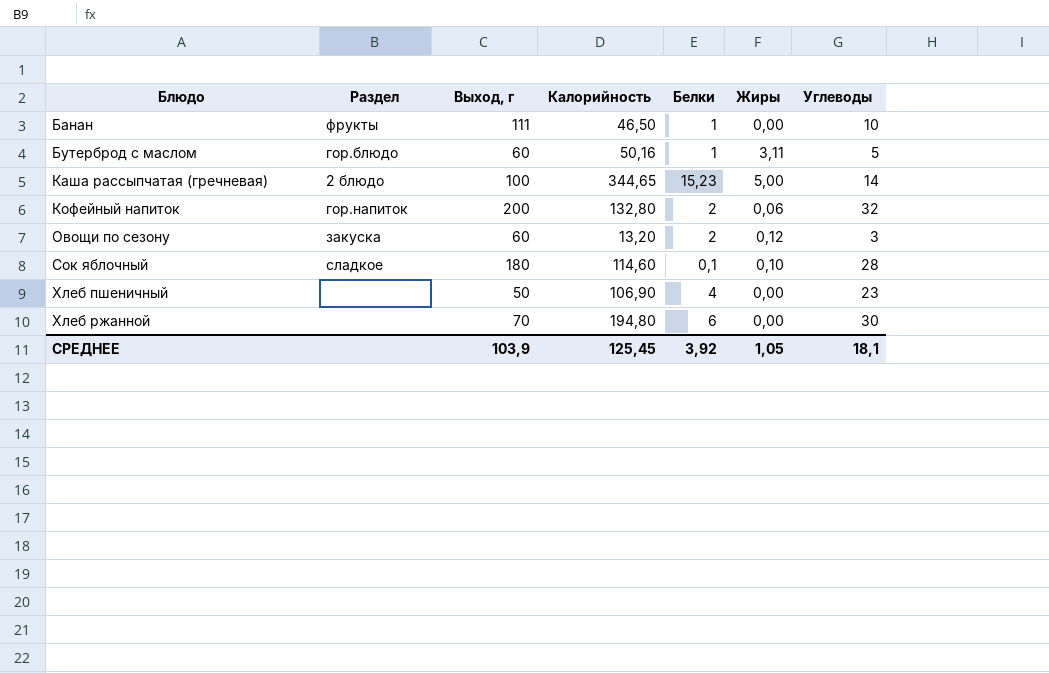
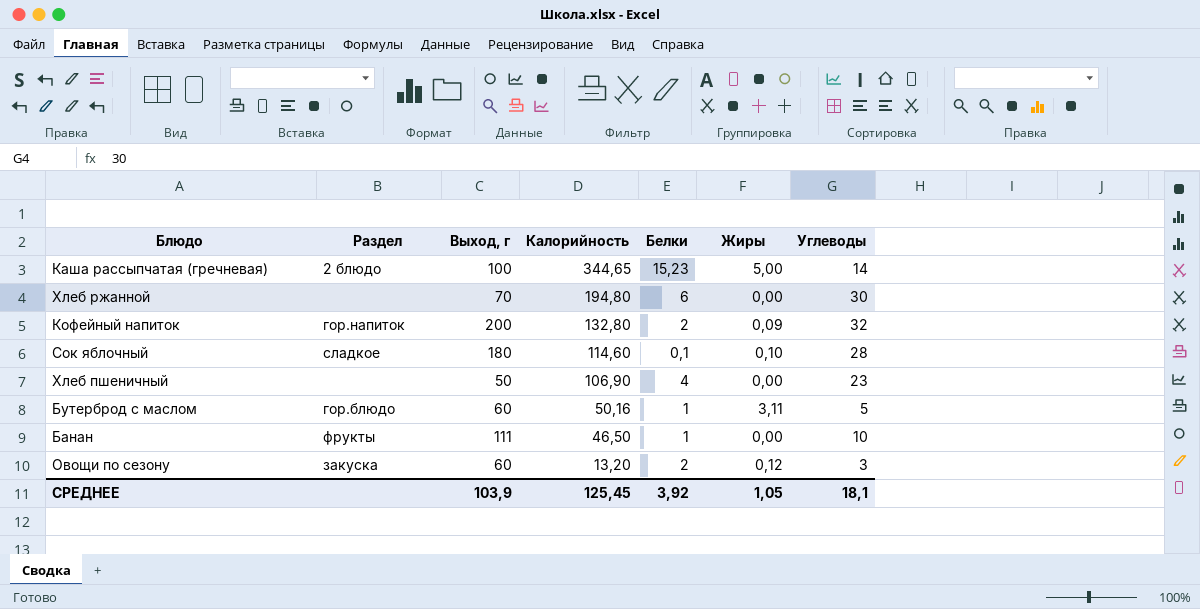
row order: Блюдо ascending -> Калорийность descending
Кофейный напиток | Жиры: 0,06 -> 0,09

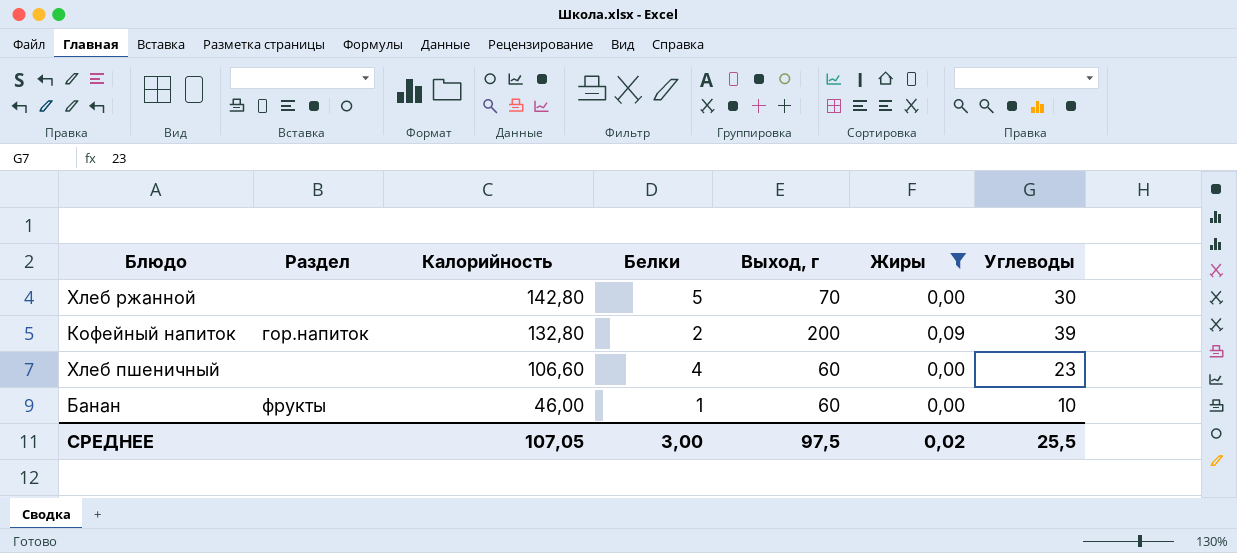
filter: none -> Жиры <= 0,09
column Выход, г | position: 3 -> 5
Хлеб ржанной | Калорийность: 194,80 -> 142,80
Хлеб ржанной | Белки: 6 -> 5
Кофейный напиток | Углеводы: 32 -> 39
Хлеб пшеничный | Калорийность: 106,90 -> 106,60
Хлеб пшеничный | Выход, г: 50 -> 60
Банан | Калорийность: 46,50 -> 46,00
Банан | Выход, г: 111 -> 60
СРЕДНЕЕ | Калорийность: 125,45 -> 107,05
СРЕДНЕЕ | Белки: 3,92 -> 3,00
СРЕДНЕЕ | Выход, г: 103,9 -> 97,5
СРЕДНЕЕ | Жиры: 1,05 -> 0,02
СРЕДНЕЕ | Углеводы: 18,1 -> 25,5

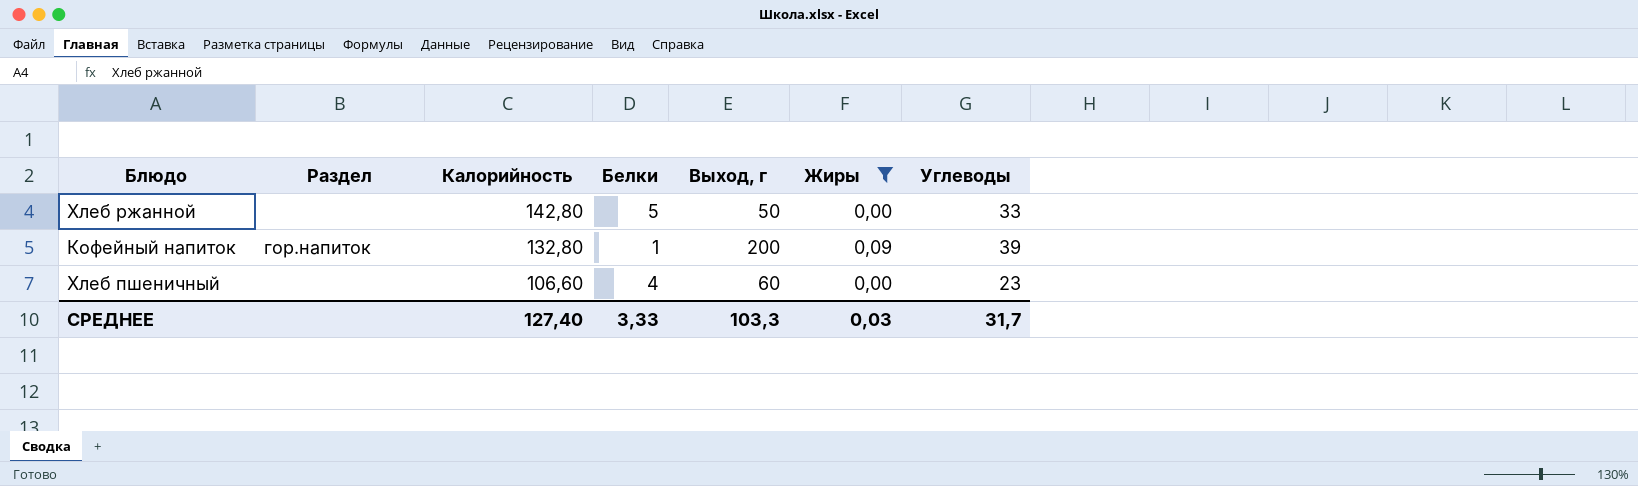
row Банан: фрукты | 46,00 | 1 | 60 | 0,00 | 10 -> none
Хлеб ржанной | Выход, г: 70 -> 50
Хлеб ржанной | Углеводы: 30 -> 33
Кофейный напиток | Белки: 2 -> 1
СРЕДНЕЕ | Калорийность: 107,05 -> 127,40
СРЕДНЕЕ | Белки: 3,00 -> 3,33
СРЕДНЕЕ | Выход, г: 97,5 -> 103,3
СРЕДНЕЕ | Жиры: 0,02 -> 0,03
СРЕДНЕЕ | Углеводы: 25,5 -> 31,7

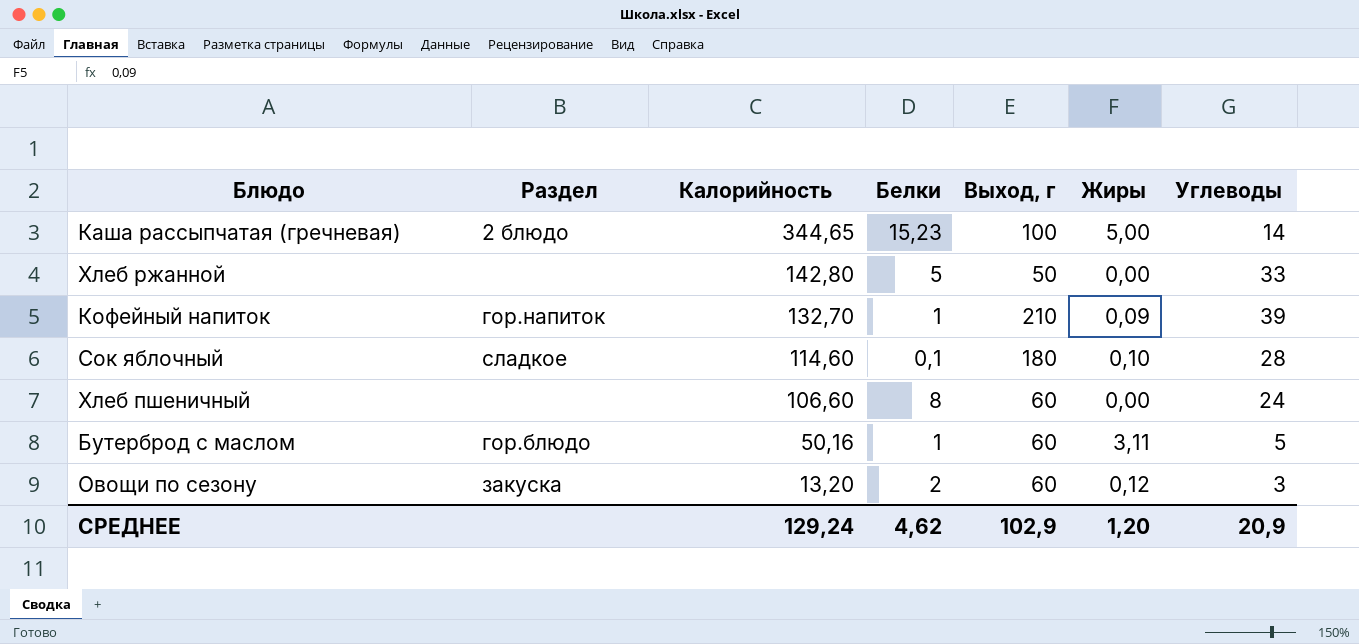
filter: Жиры <= 0,09 -> none
Кофейный напиток | Калорийность: 132,80 -> 132,70
Кофейный напиток | Выход, г: 200 -> 210
Хлеб пшеничный | Белки: 4 -> 8
Хлеб пшеничный | Углеводы: 23 -> 24
СРЕДНЕЕ | Калорийность: 127,40 -> 129,24
СРЕДНЕЕ | Белки: 3,33 -> 4,62
СРЕДНЕЕ | Выход, г: 103,3 -> 102,9
СРЕДНЕЕ | Жиры: 0,03 -> 1,20
СРЕДНЕЕ | Углеводы: 31,7 -> 20,9

